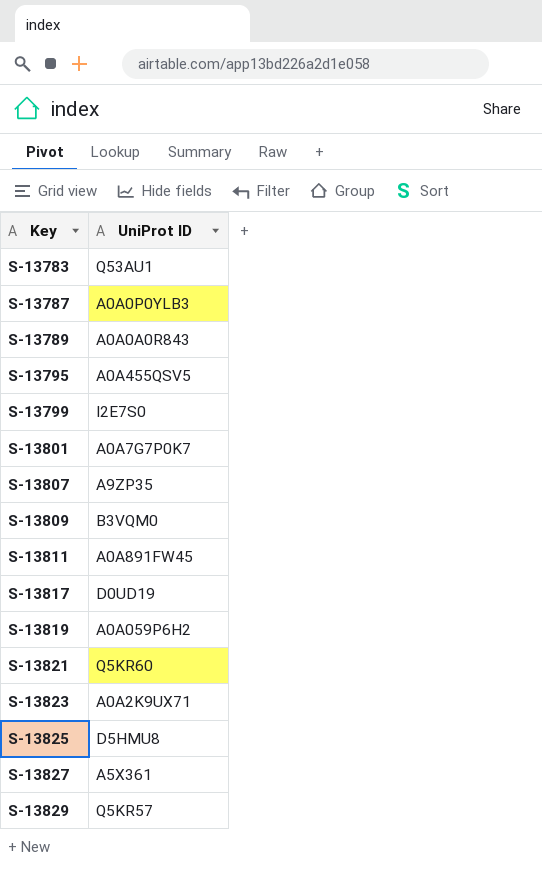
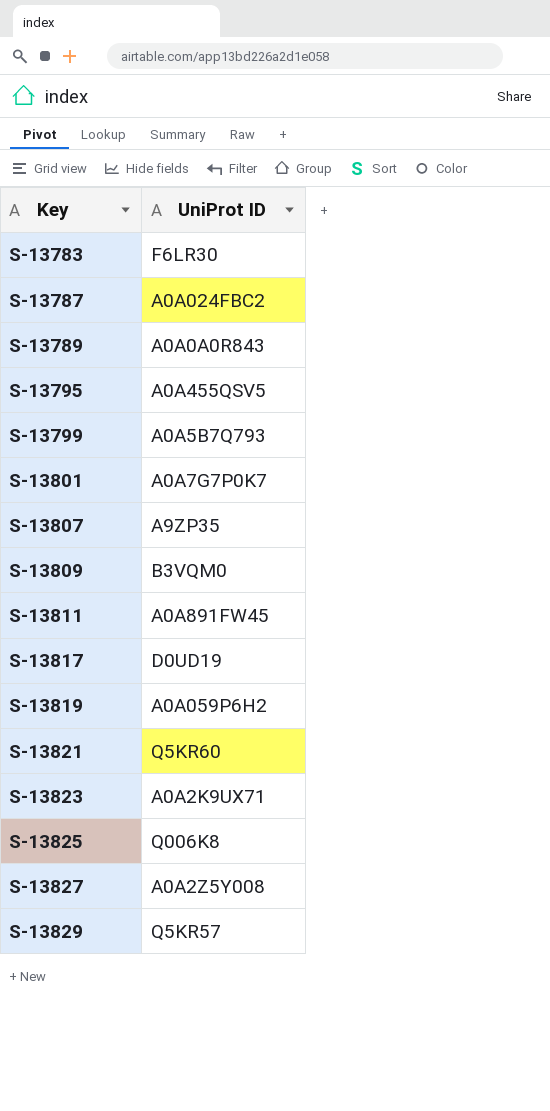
S-13783 | UniProt ID: Q53AU1 -> F6LR30
S-13787 | UniProt ID: A0A0P0YLB3 -> A0A024FBC2
S-13799 | UniProt ID: I2E7S0 -> A0A5B7Q793
S-13825 | UniProt ID: D5HMU8 -> Q006K8
S-13827 | UniProt ID: A5X361 -> A0A2Z5Y008

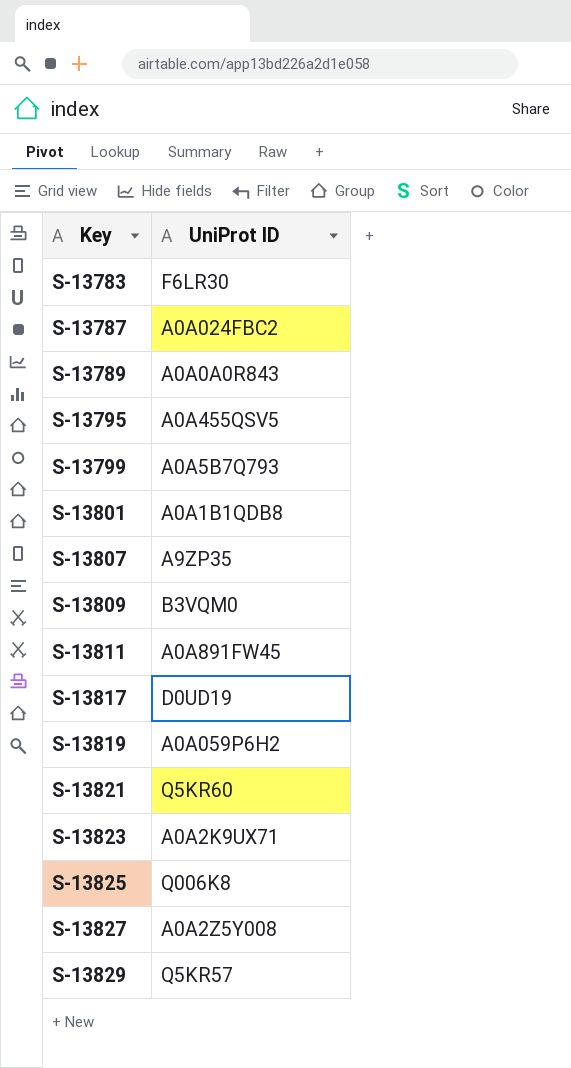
S-13801 | UniProt ID: A0A7G7P0K7 -> A0A1B1QDB8

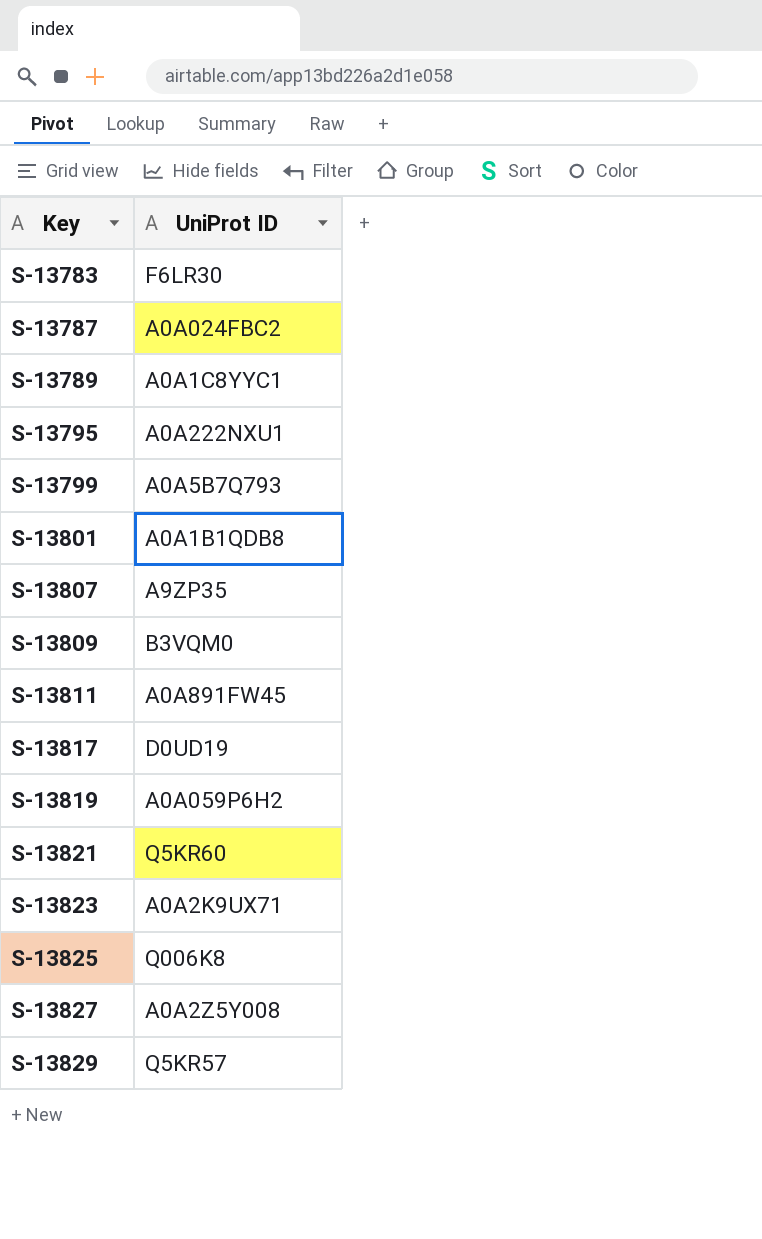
S-13789 | UniProt ID: A0A0A0R843 -> A0A1C8YYC1
S-13795 | UniProt ID: A0A455QSV5 -> A0A222NXU1

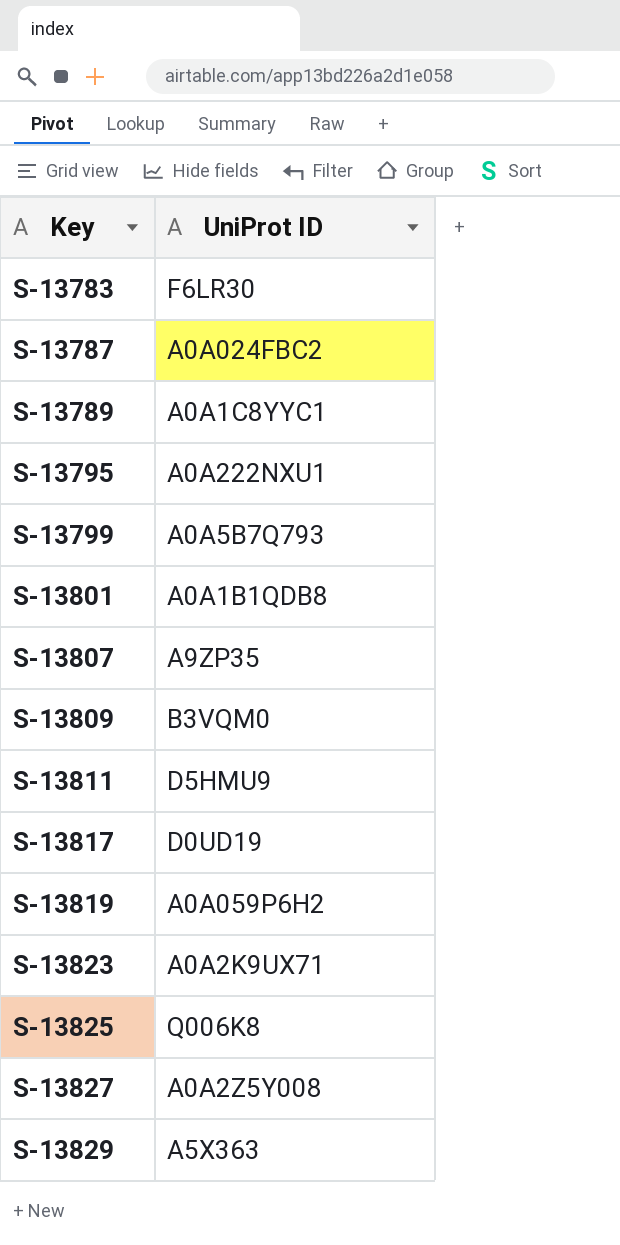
row S-13821: Q5KR60 -> none
S-13811 | UniProt ID: A0A891FW45 -> D5HMU9
S-13829 | UniProt ID: Q5KR57 -> A5X363

